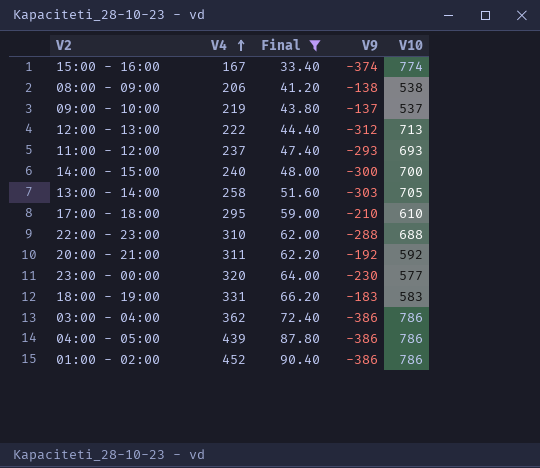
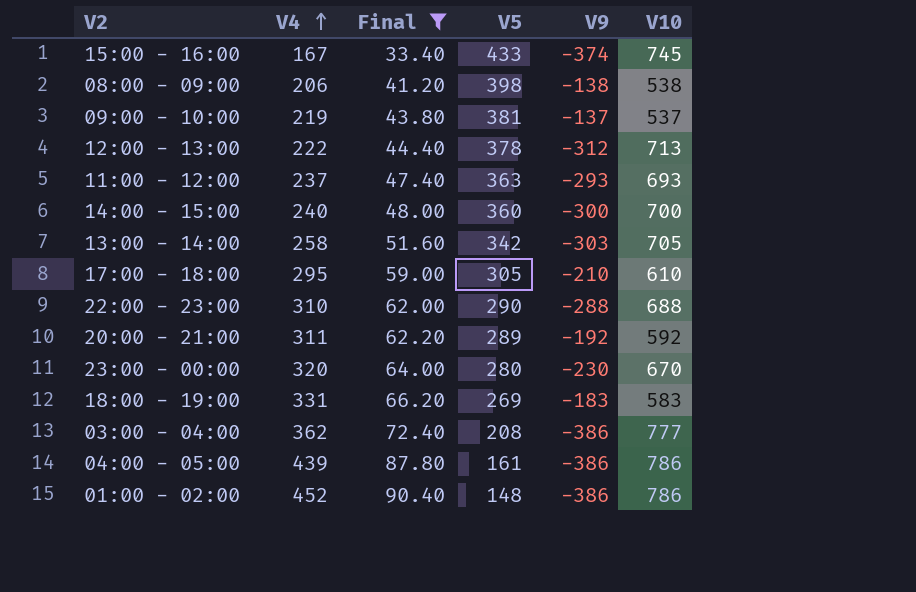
column V5 | position: none -> 4
15:00 - 16:00 | V10: 774 -> 745
23:00 - 00:00 | V10: 577 -> 670
03:00 - 04:00 | V10: 786 -> 777

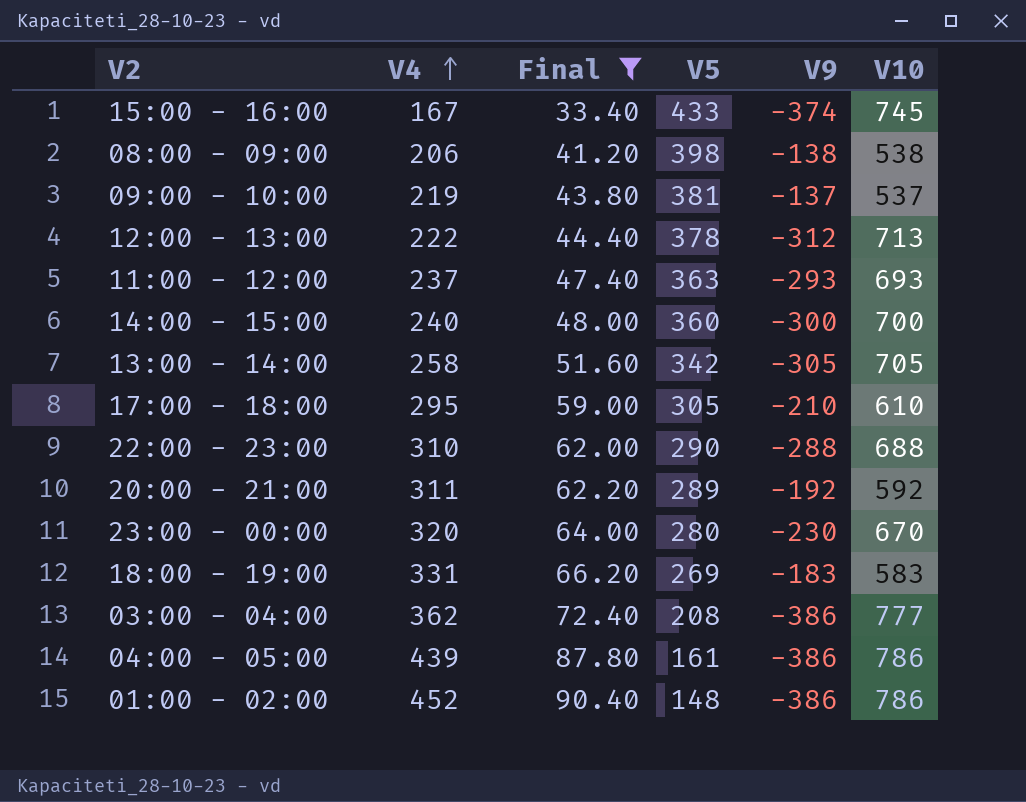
13:00 - 14:00 | V9: -303 -> -305

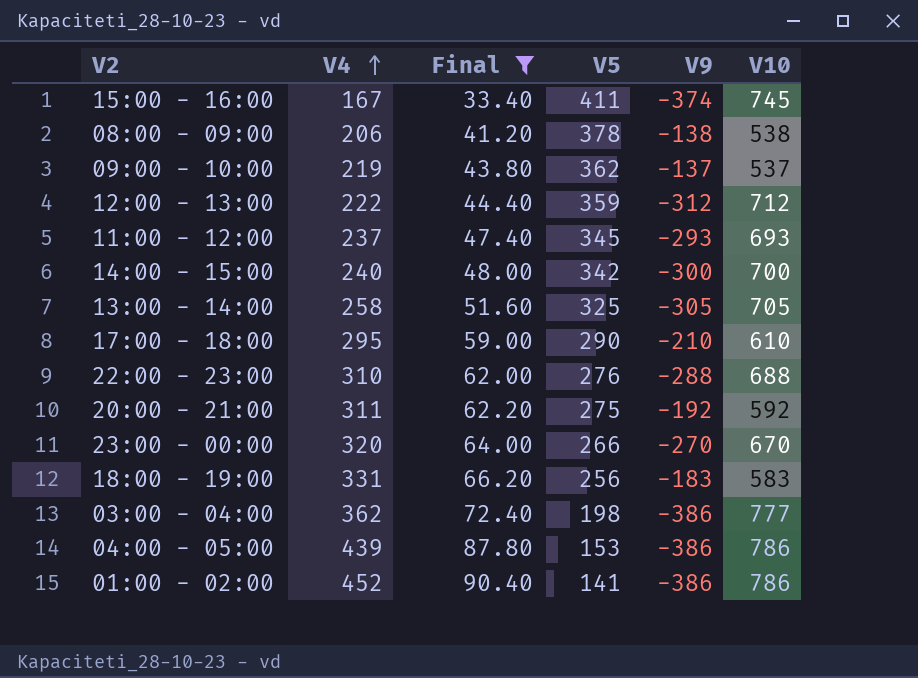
15:00 - 16:00 | V5: 433 -> 411
08:00 - 09:00 | V5: 398 -> 378
09:00 - 10:00 | V5: 381 -> 362
12:00 - 13:00 | V5: 378 -> 359
12:00 - 13:00 | V10: 713 -> 712
11:00 - 12:00 | V5: 363 -> 345
14:00 - 15:00 | V5: 360 -> 342
13:00 - 14:00 | V5: 342 -> 325
17:00 - 18:00 | V5: 305 -> 290
22:00 - 23:00 | V5: 290 -> 276
20:00 - 21:00 | V5: 289 -> 275
23:00 - 00:00 | V5: 280 -> 266
23:00 - 00:00 | V9: -230 -> -270
18:00 - 19:00 | V5: 269 -> 256
03:00 - 04:00 | V5: 208 -> 198
04:00 - 05:00 | V5: 161 -> 153
01:00 - 02:00 | V5: 148 -> 141

